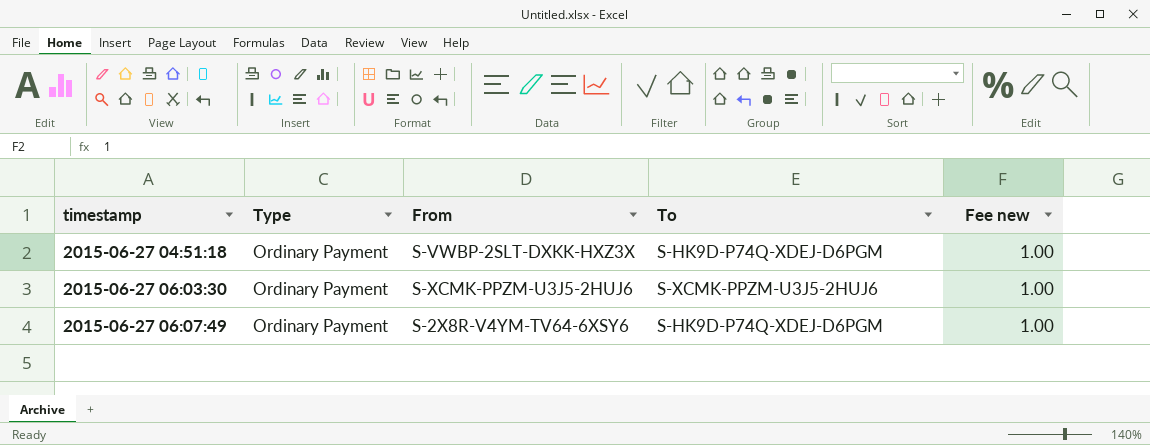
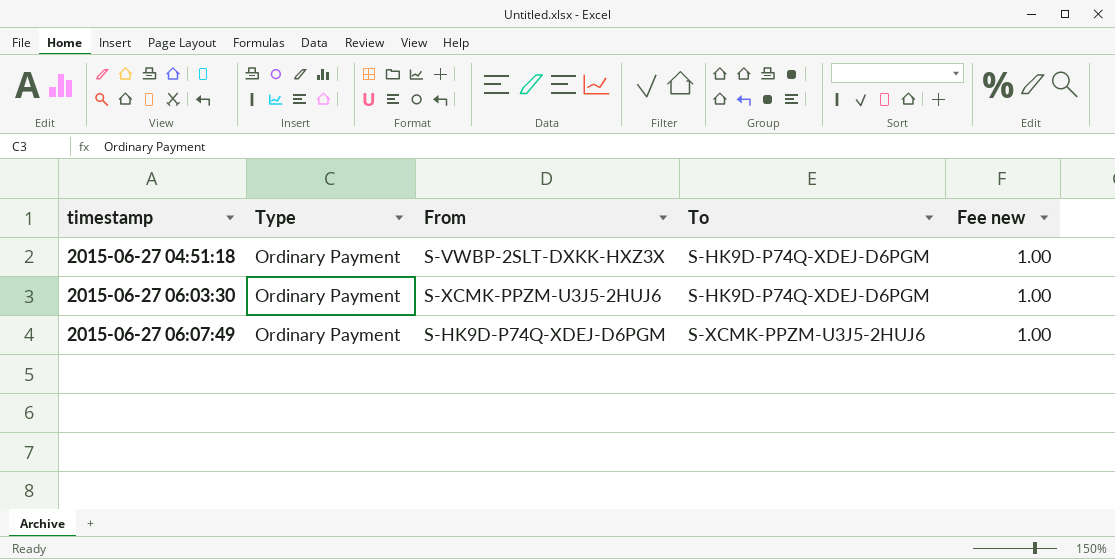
2015-06-27 06:03:30 | To: S-XCMK-PPZM-U3J5-2HUJ6 -> S-HK9D-P74Q-XDEJ-D6PGM
2015-06-27 06:07:49 | From: S-2X8R-V4YM-TV64-6XSY6 -> S-HK9D-P74Q-XDEJ-D6PGM
2015-06-27 06:07:49 | To: S-HK9D-P74Q-XDEJ-D6PGM -> S-XCMK-PPZM-U3J5-2HUJ6

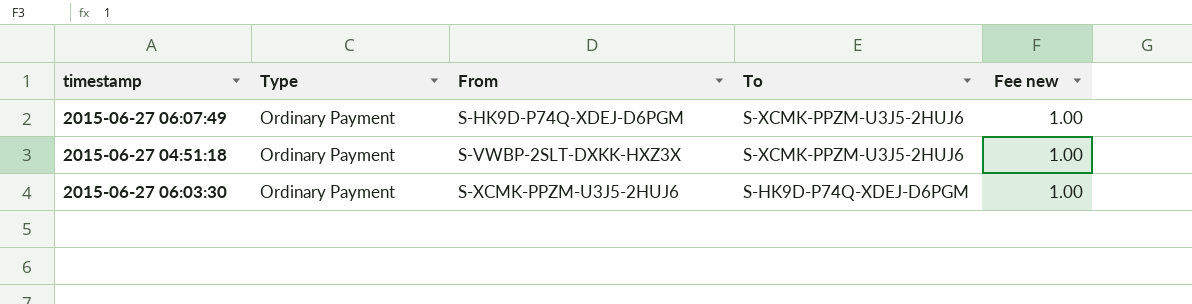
row order: timestamp ascending -> From ascending
2015-06-27 04:51:18 | To: S-HK9D-P74Q-XDEJ-D6PGM -> S-XCMK-PPZM-U3J5-2HUJ6

